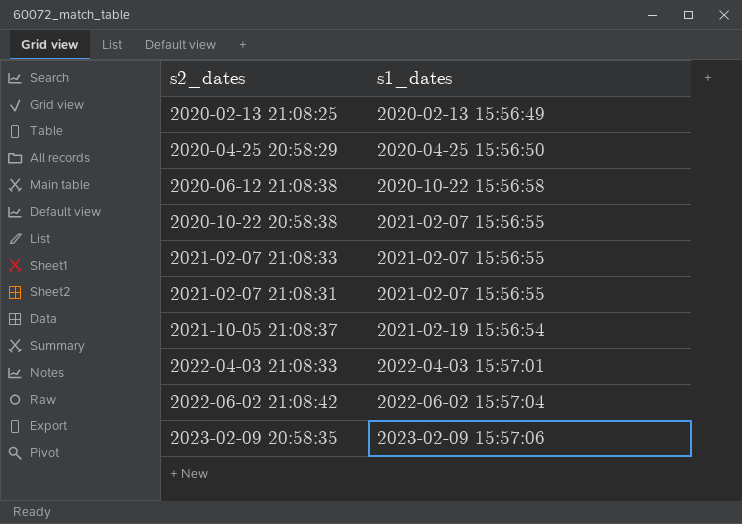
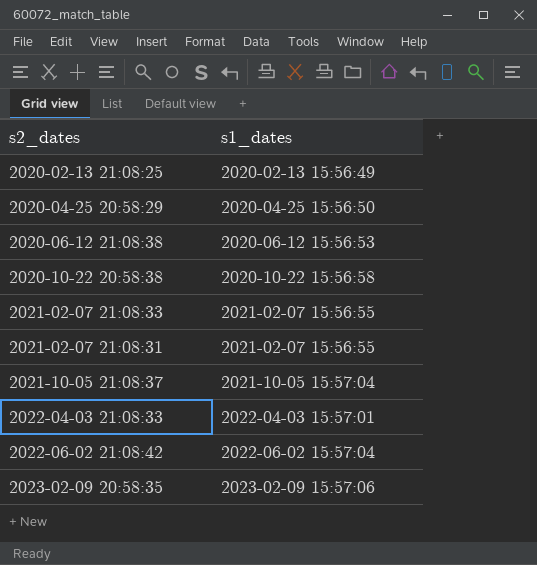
2020-06-12 21:08:38 | s1_dates: 2020-10-22 15:56:58 -> 2020-06-12 15:56:53
2020-10-22 20:58:38 | s1_dates: 2021-02-07 15:56:55 -> 2020-10-22 15:56:58
2021-10-05 21:08:37 | s1_dates: 2021-02-19 15:56:54 -> 2021-10-05 15:57:04

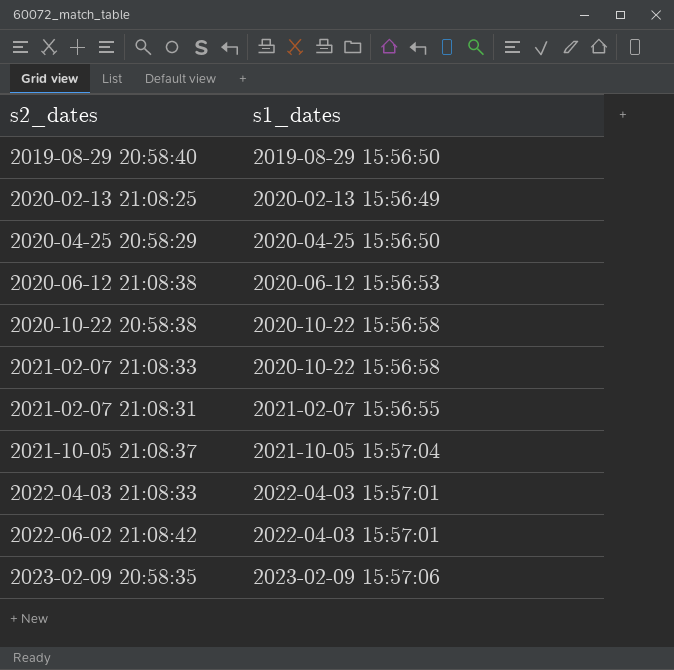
row 2019-08-29 20:58:40: none -> 2019-08-29 15:56:50
2021-02-07 21:08:33 | s1_dates: 2021-02-07 15:56:55 -> 2020-10-22 15:56:58
2022-06-02 21:08:42 | s1_dates: 2022-06-02 15:57:04 -> 2022-04-03 15:57:01

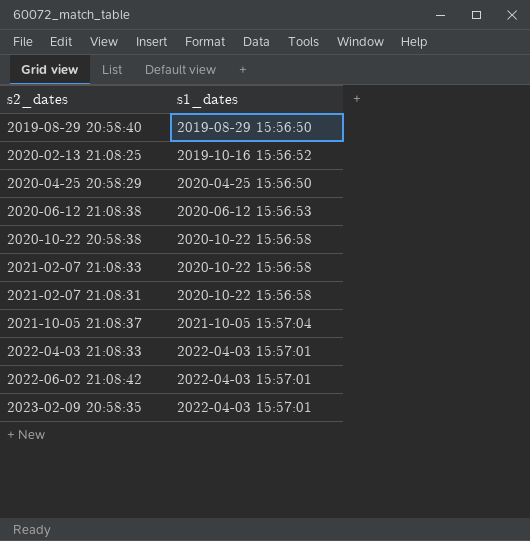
2020-02-13 21:08:25 | s1_dates: 2020-02-13 15:56:49 -> 2019-10-16 15:56:52
2021-02-07 21:08:31 | s1_dates: 2021-02-07 15:56:55 -> 2020-10-22 15:56:58
2023-02-09 20:58:35 | s1_dates: 2023-02-09 15:57:06 -> 2022-04-03 15:57:01

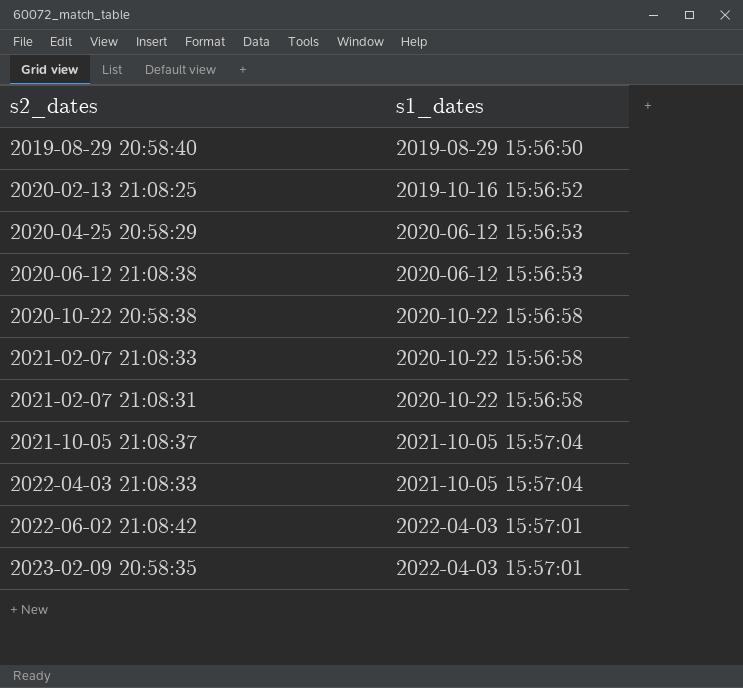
2020-04-25 20:58:29 | s1_dates: 2020-04-25 15:56:50 -> 2020-06-12 15:56:53
2022-04-03 21:08:33 | s1_dates: 2022-04-03 15:57:01 -> 2021-10-05 15:57:04

